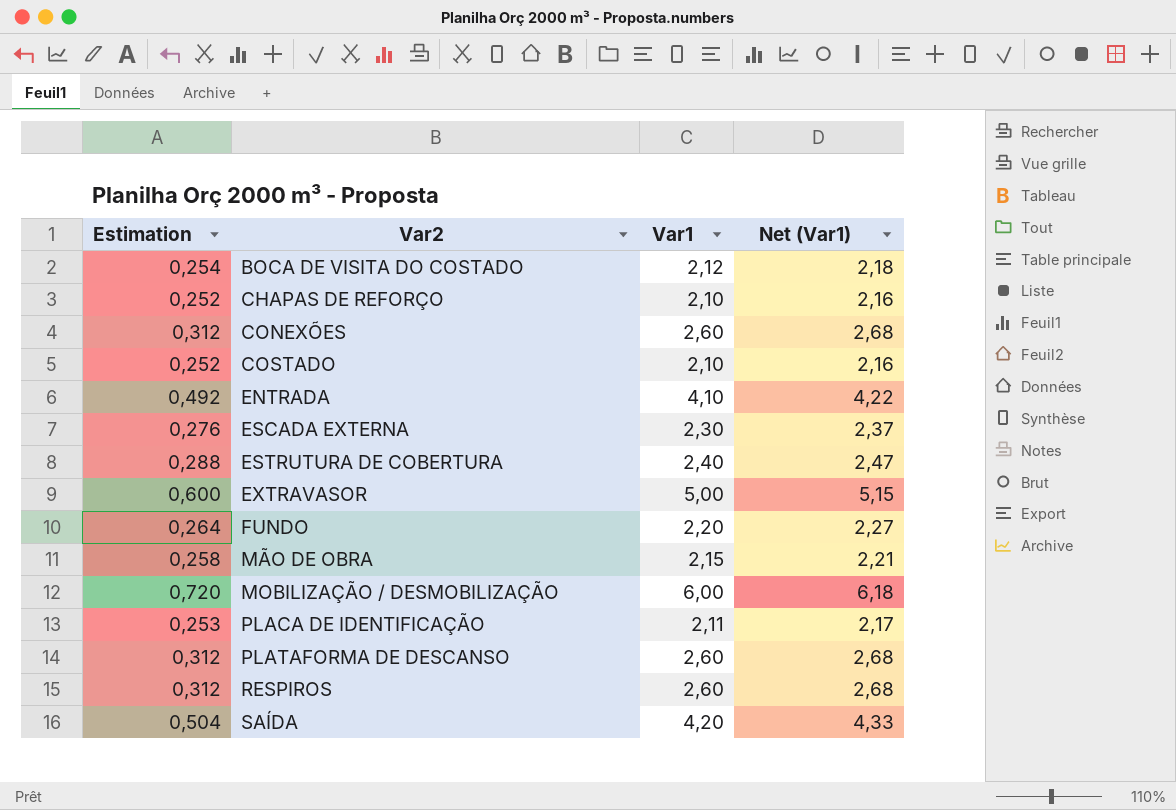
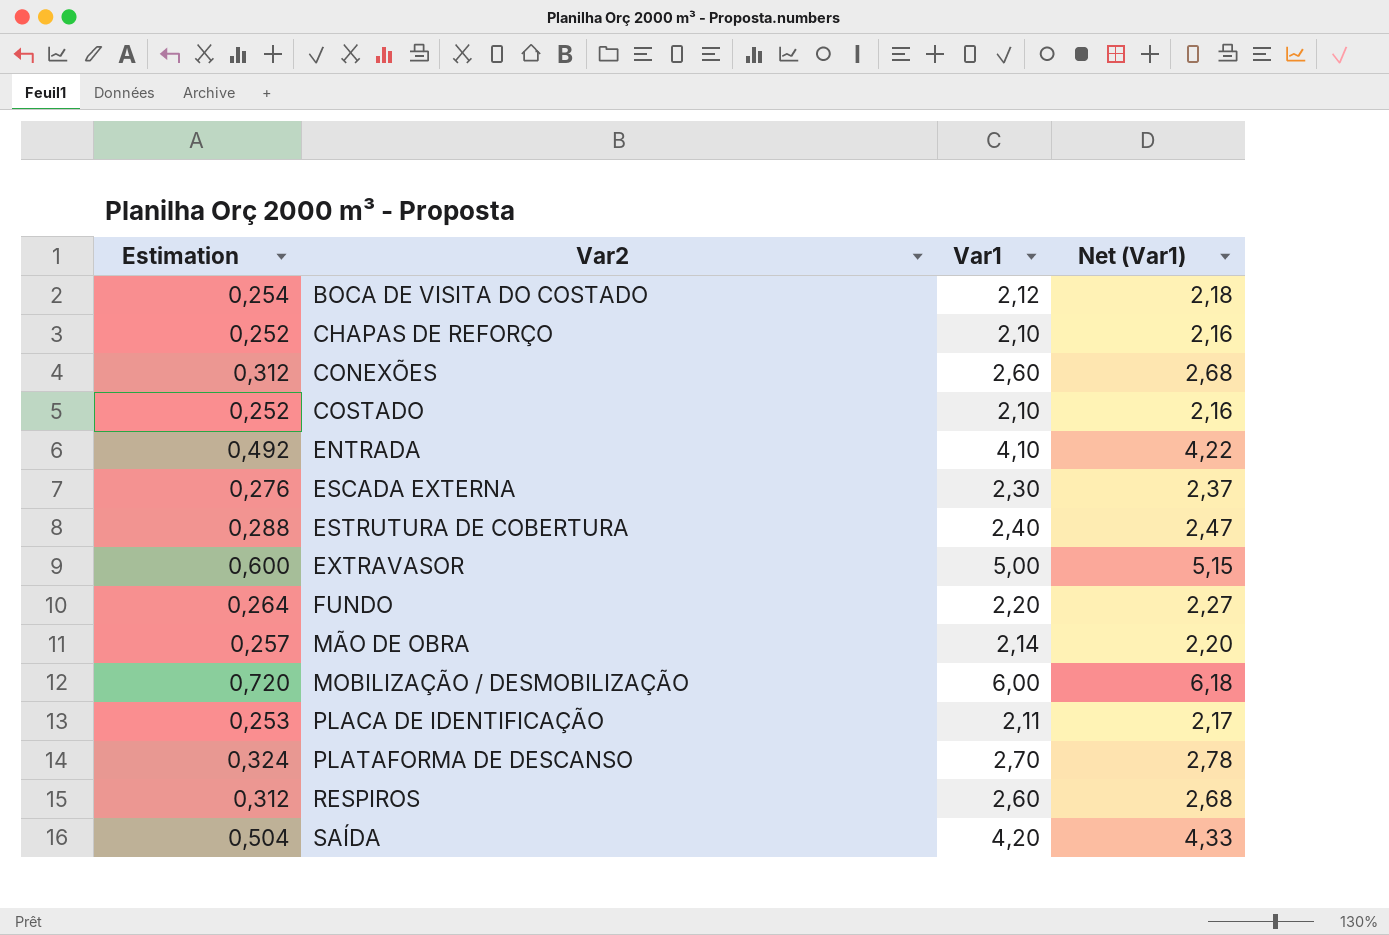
MÃO DE OBRA | Estimation: 0,258 -> 0,257
MÃO DE OBRA | Var1: 2,15 -> 2,14
MÃO DE OBRA | Net (Var1): 2,21 -> 2,20
PLATAFORMA DE DESCANSO | Estimation: 0,312 -> 0,324
PLATAFORMA DE DESCANSO | Var1: 2,60 -> 2,70
PLATAFORMA DE DESCANSO | Net (Var1): 2,68 -> 2,78

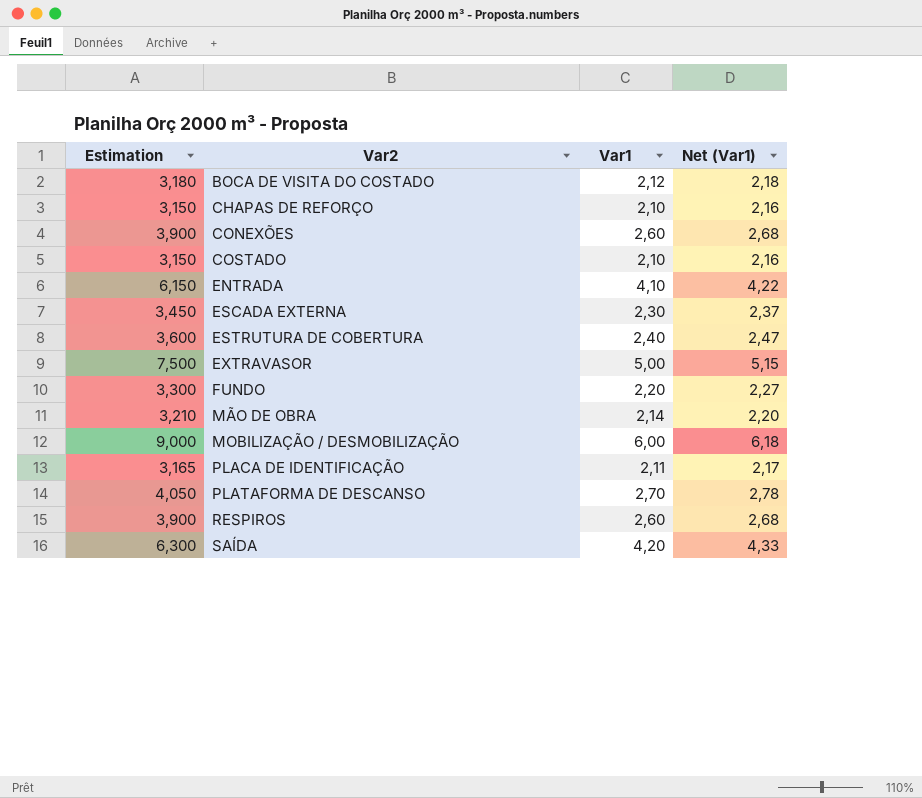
column Estimation | formula: [Var1] * 0,12 -> [Var1] * 1,5

